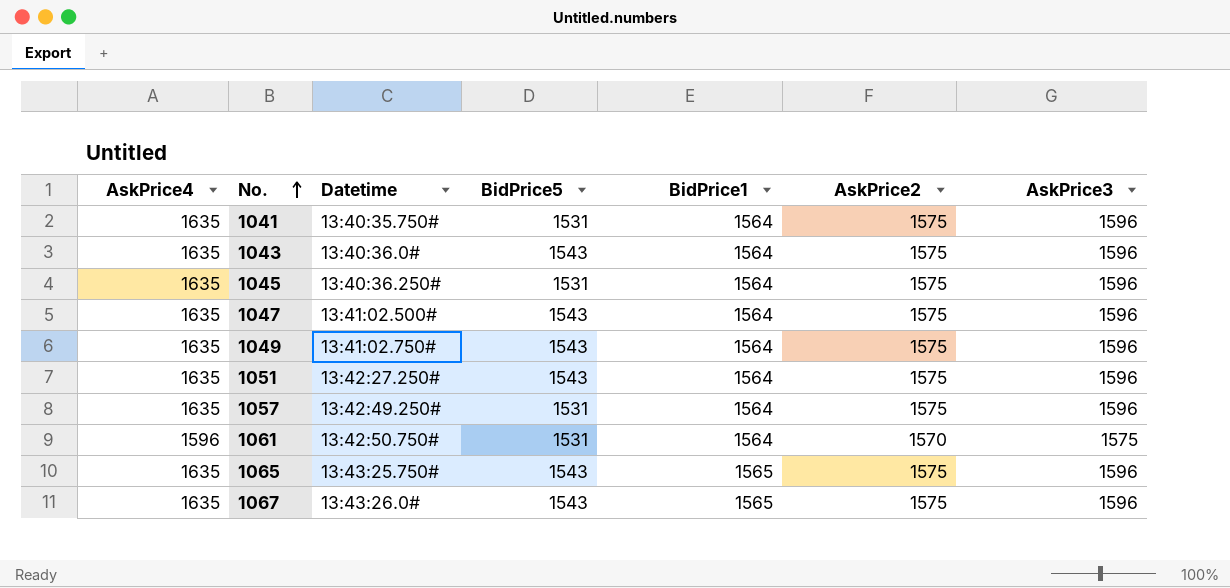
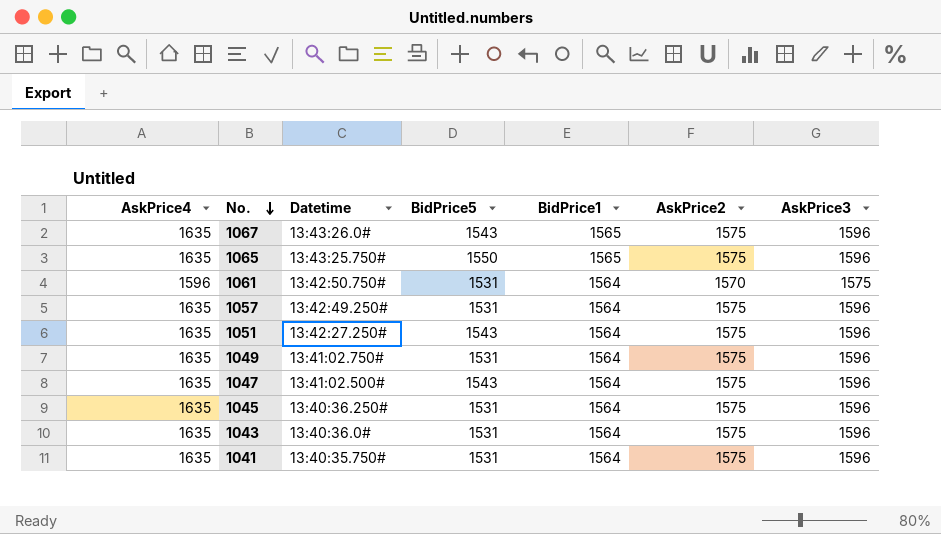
row order: No. ascending -> No. descending
1065 | BidPrice5: 1543 -> 1550
1049 | BidPrice5: 1543 -> 1531
1043 | BidPrice5: 1543 -> 1531

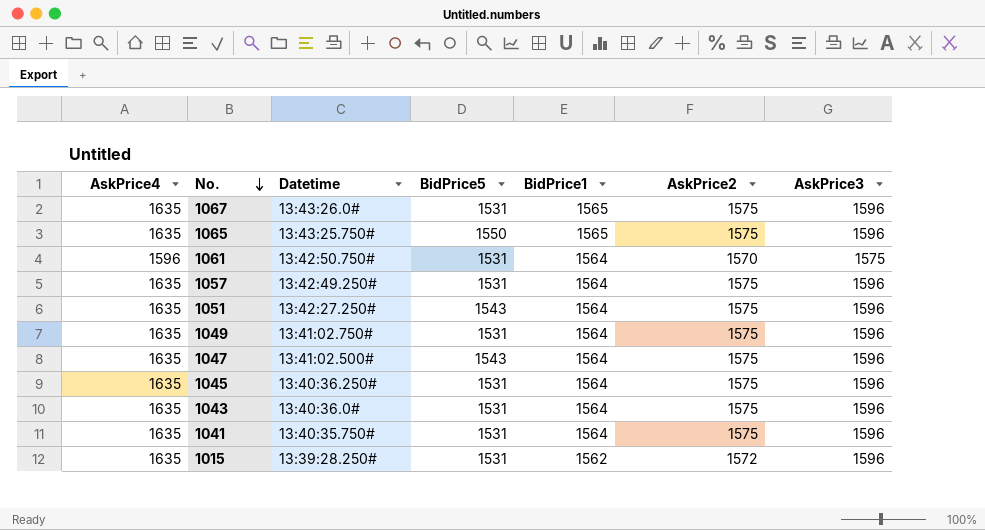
1067 | BidPrice5: 1543 -> 1531
row 1015: none -> 1635 | 13:39:28.250# | 1531 | 1562 | 1572 | 1596

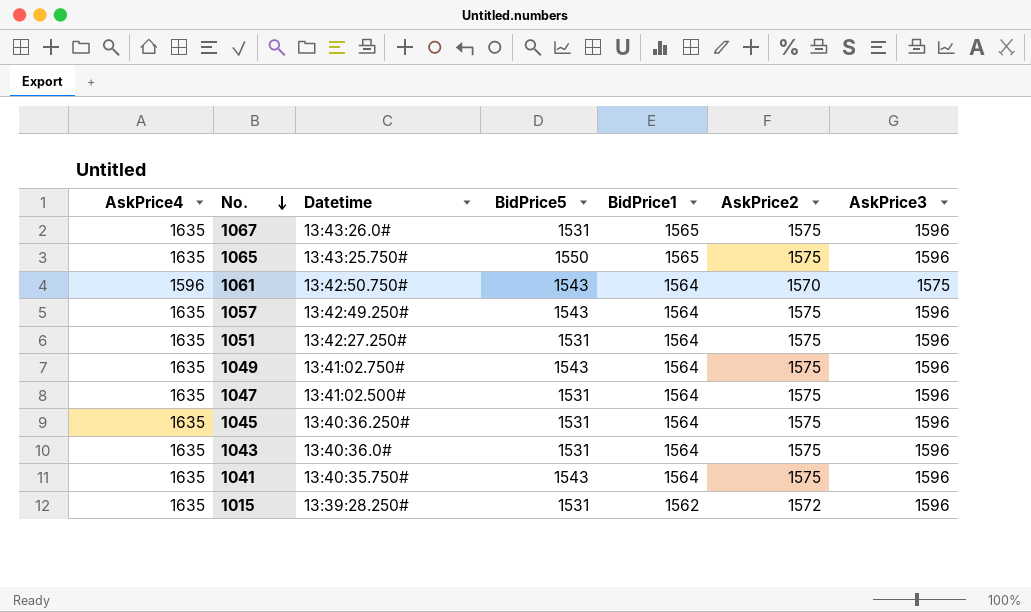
1061 | BidPrice5: 1531 -> 1543
1057 | BidPrice5: 1531 -> 1543
1051 | BidPrice5: 1543 -> 1531
1049 | BidPrice5: 1531 -> 1543
1047 | BidPrice5: 1543 -> 1531
1041 | BidPrice5: 1531 -> 1543

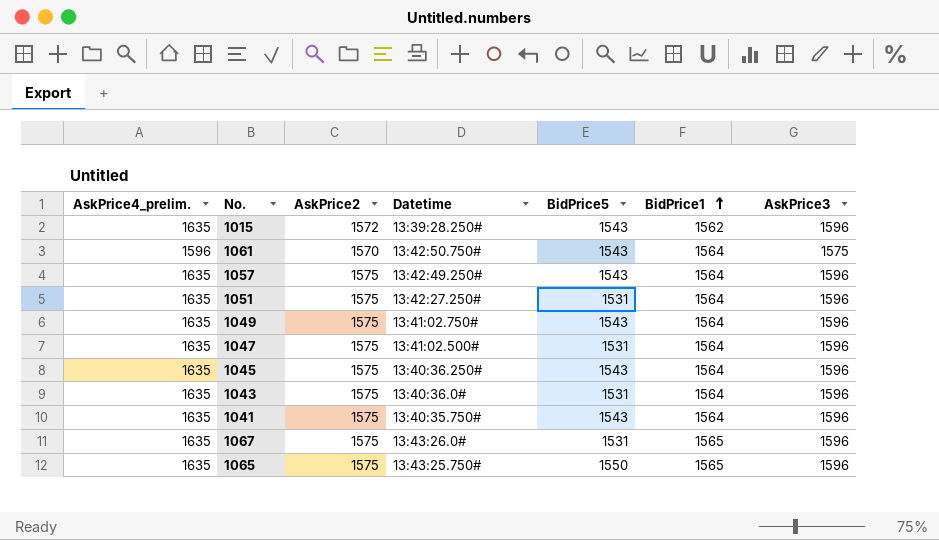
row order: No. descending -> BidPrice1 ascending
column name: AskPrice4 -> AskPrice4_prelim.
column AskPrice2 | position: 6 -> 3
1015 | BidPrice5: 1531 -> 1543
1045 | BidPrice5: 1531 -> 1543

